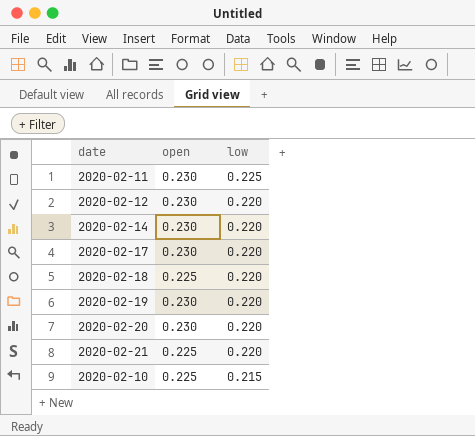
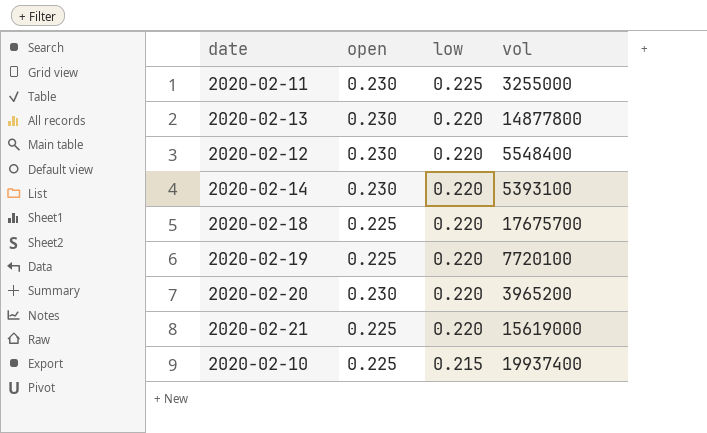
column vol | position: none -> 4
row 2020-02-17: 0.230 | 0.220 -> none
row 2020-02-13: none -> 0.230 | 0.220 | 14877800
2020-02-19 | open: 0.230 -> 0.225

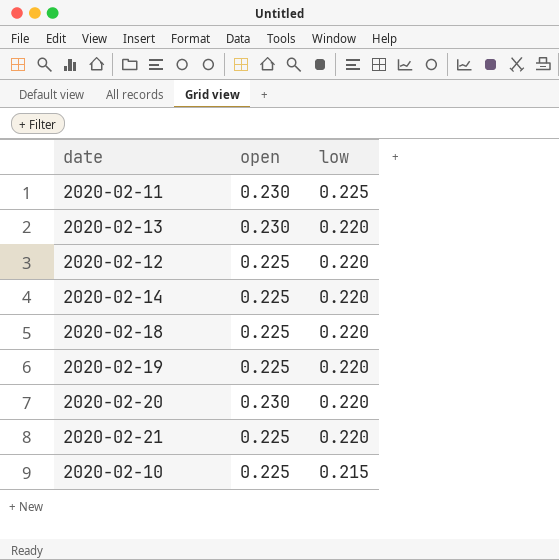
column vol | position: 4 -> none
2020-02-12 | open: 0.230 -> 0.225
2020-02-14 | open: 0.230 -> 0.225

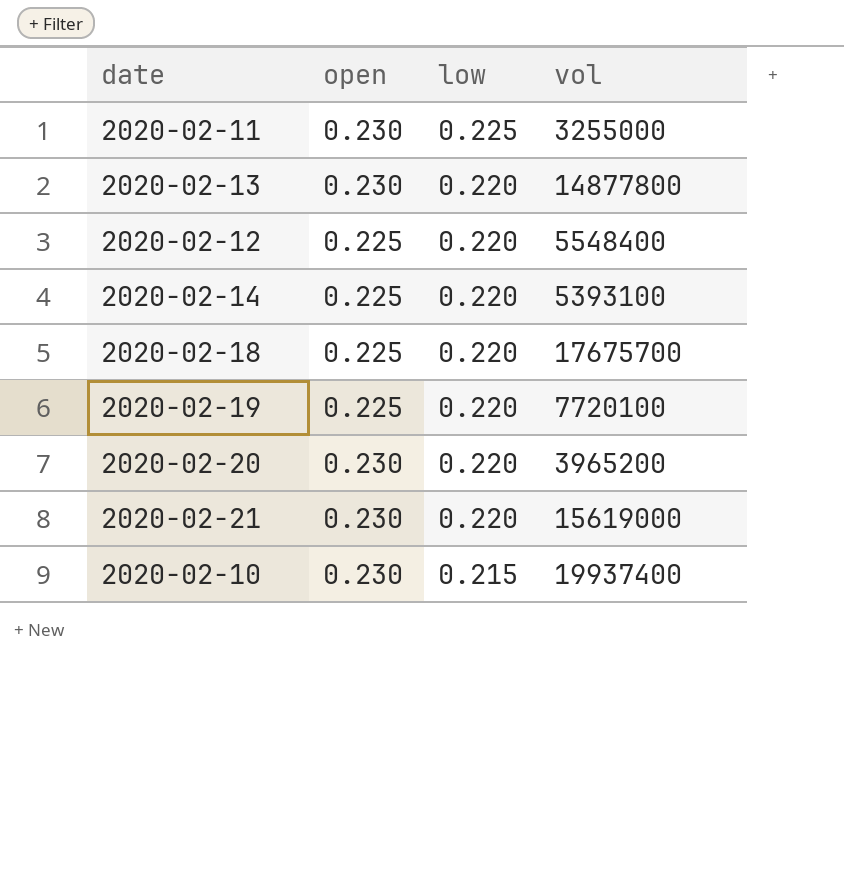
column vol | position: none -> 4
2020-02-21 | open: 0.225 -> 0.230
2020-02-10 | open: 0.225 -> 0.230

